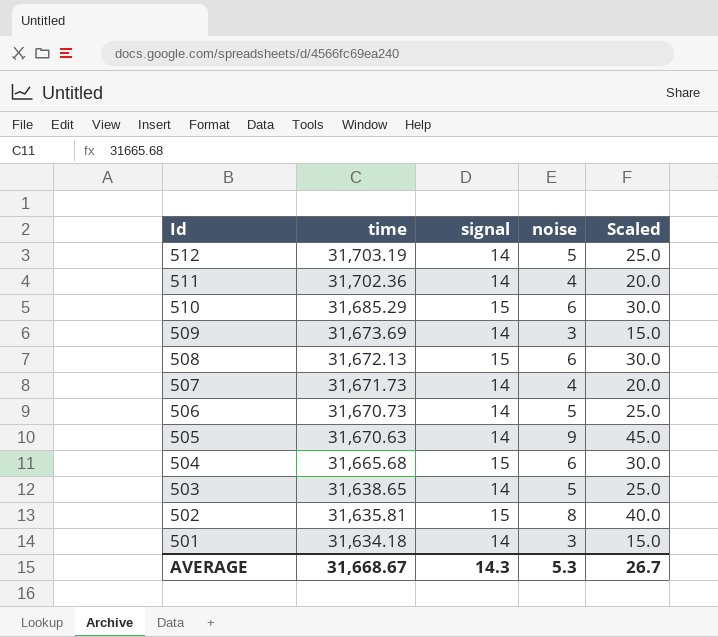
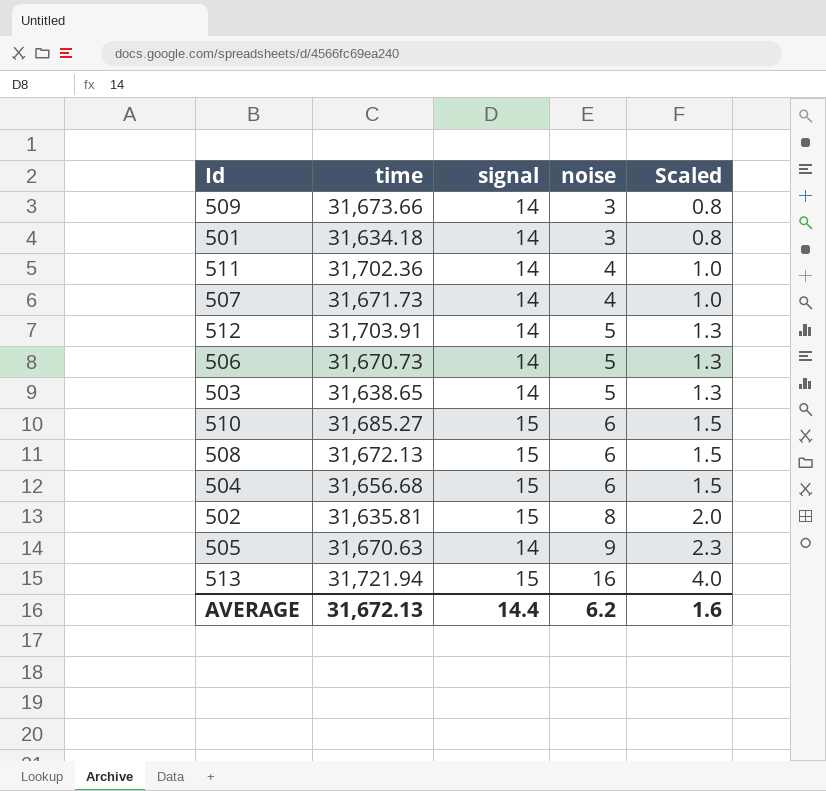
row order: Id descending -> noise ascending
column Scaled | formula: [noise] * 5 -> [noise] * 0.25
509 | time: 31,673.69 -> 31,673.66
512 | time: 31,703.19 -> 31,703.91
510 | time: 31,685.29 -> 31,685.27
504 | time: 31,665.68 -> 31,656.68
row 513: none -> 31,721.94 | 15 | 16 | 4.0
AVERAGE | time: 31,668.67 -> 31,672.13
AVERAGE | signal: 14.3 -> 14.4
AVERAGE | noise: 5.3 -> 6.2
AVERAGE | Scaled: 26.7 -> 1.6

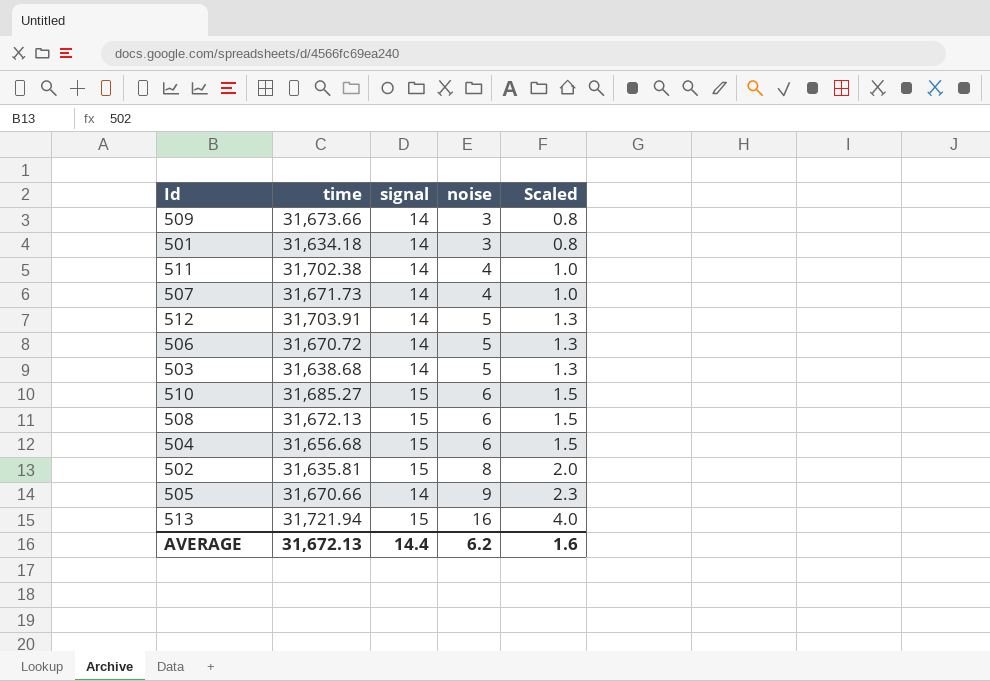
511 | time: 31,702.36 -> 31,702.38
506 | time: 31,670.73 -> 31,670.72
503 | time: 31,638.65 -> 31,638.68
505 | time: 31,670.63 -> 31,670.66

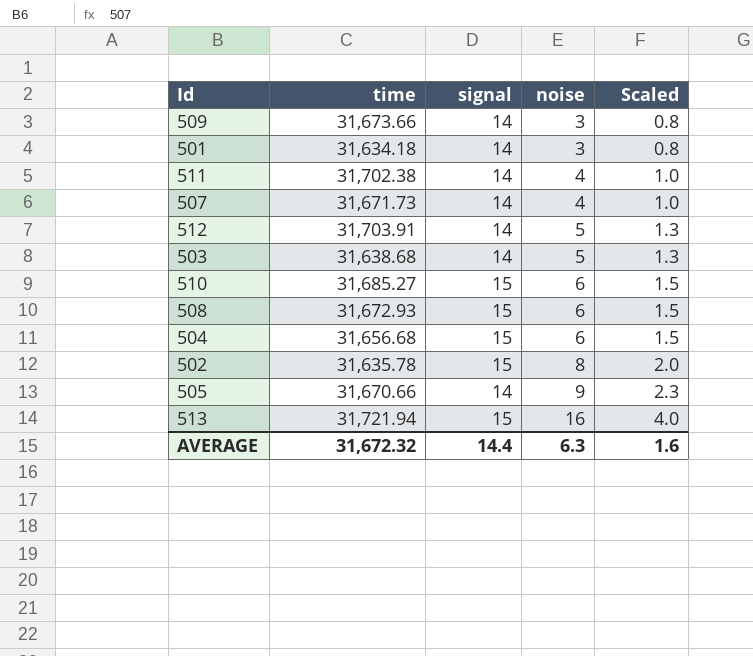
row 506: 31,670.72 | 14 | 5 | 1.3 -> none
508 | time: 31,672.13 -> 31,672.93
502 | time: 31,635.81 -> 31,635.78
AVERAGE | time: 31,672.13 -> 31,672.32
AVERAGE | noise: 6.2 -> 6.3

